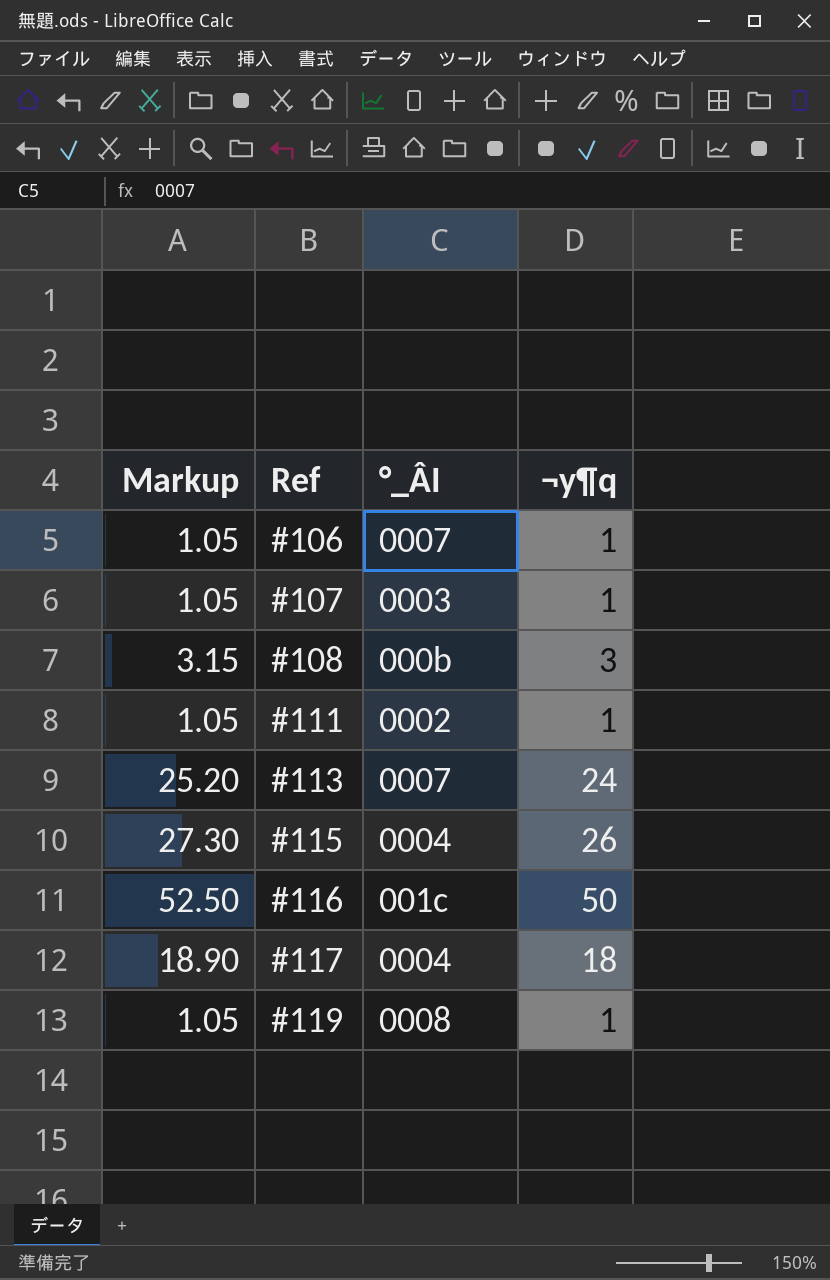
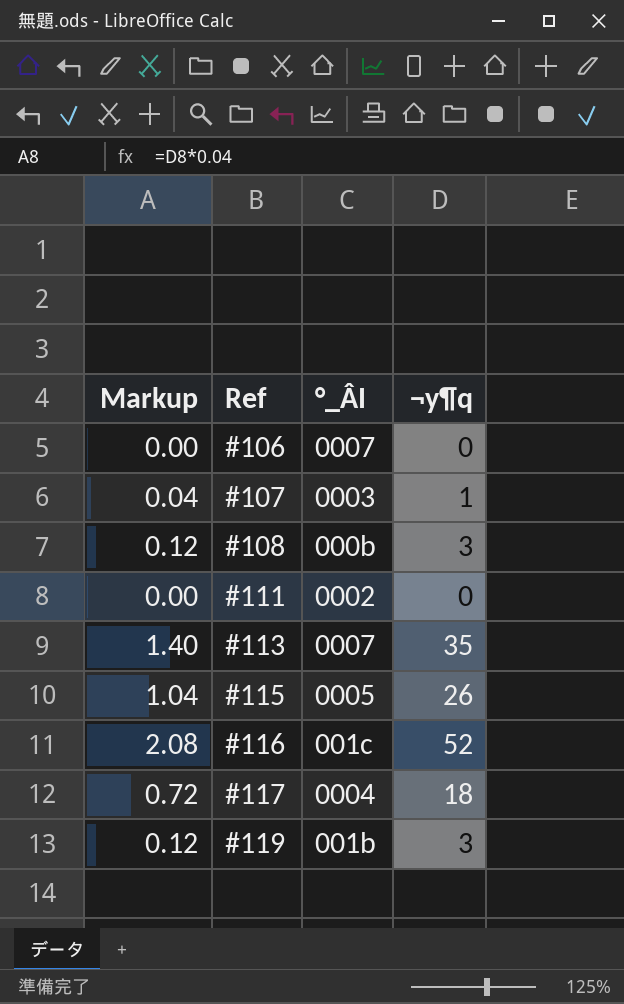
column Markup | formula: [¬y¶q] * 1.05 -> [¬y¶q] * 0.04
#106 | ¬y¶q: 1 -> 0
#111 | ¬y¶q: 1 -> 0
#113 | ¬y¶q: 24 -> 35
#115 | °_ÂI: 0004 -> 0005
#116 | ¬y¶q: 50 -> 52
#119 | °_ÂI: 0008 -> 001b
#119 | ¬y¶q: 1 -> 3

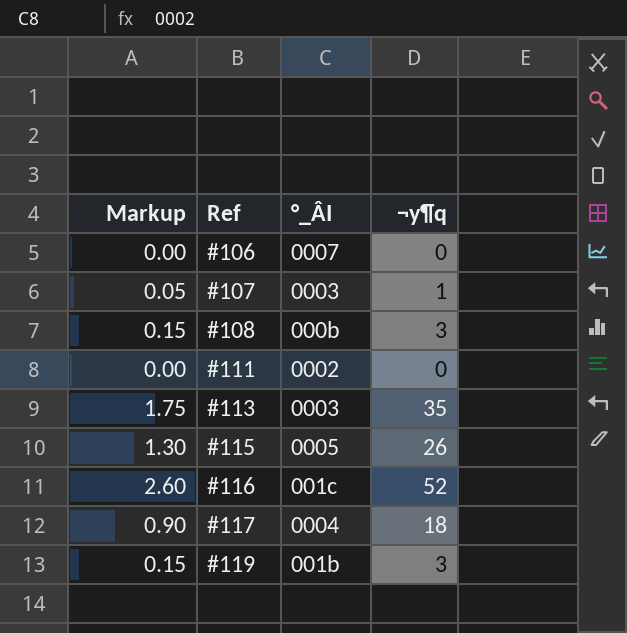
column Markup | formula: [¬y¶q] * 0.04 -> [¬y¶q] * 0.05
#113 | °_ÂI: 0007 -> 0003

